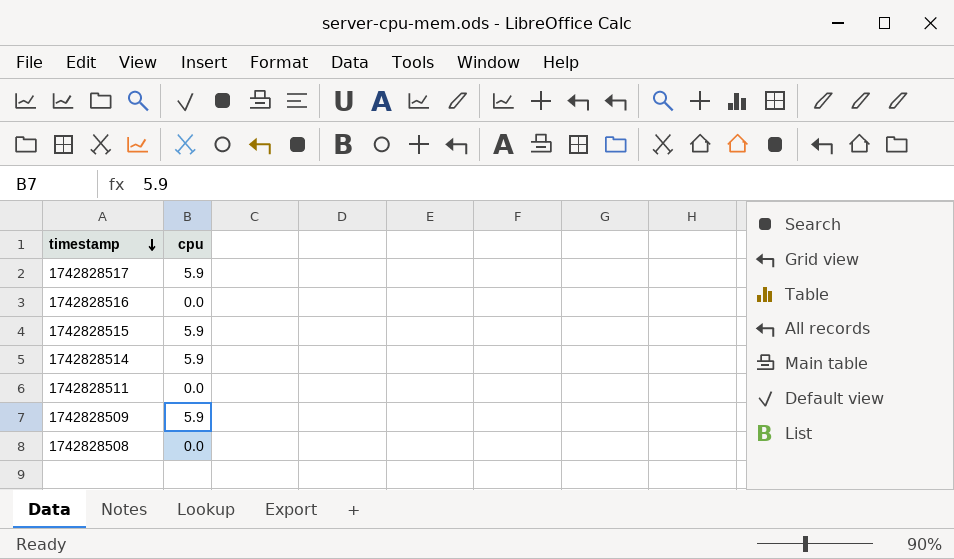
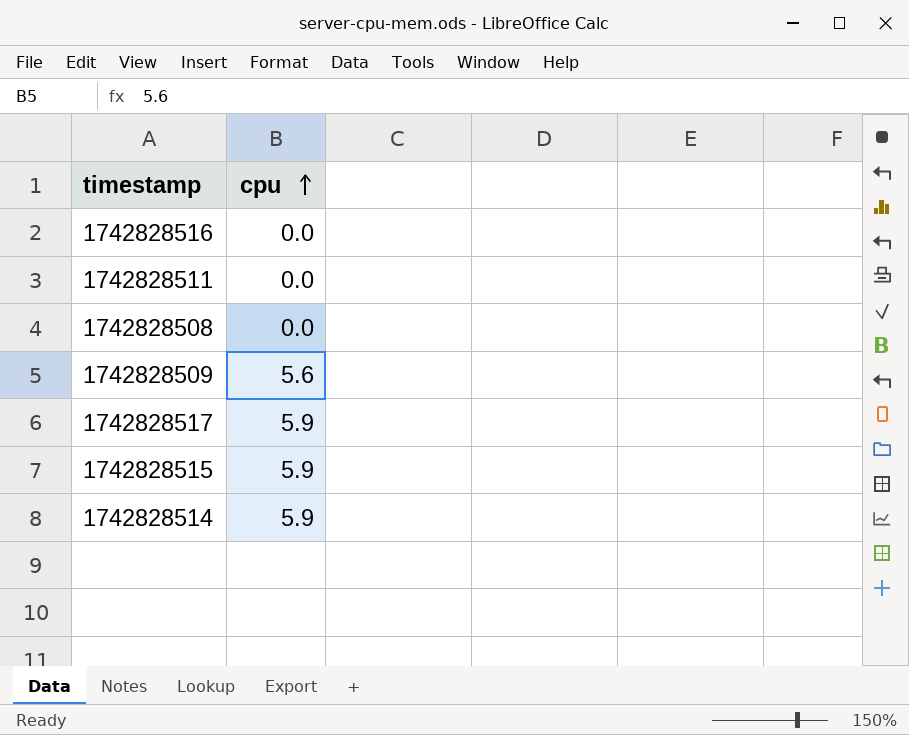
row order: timestamp descending -> cpu ascending
1742828509 | cpu: 5.9 -> 5.6

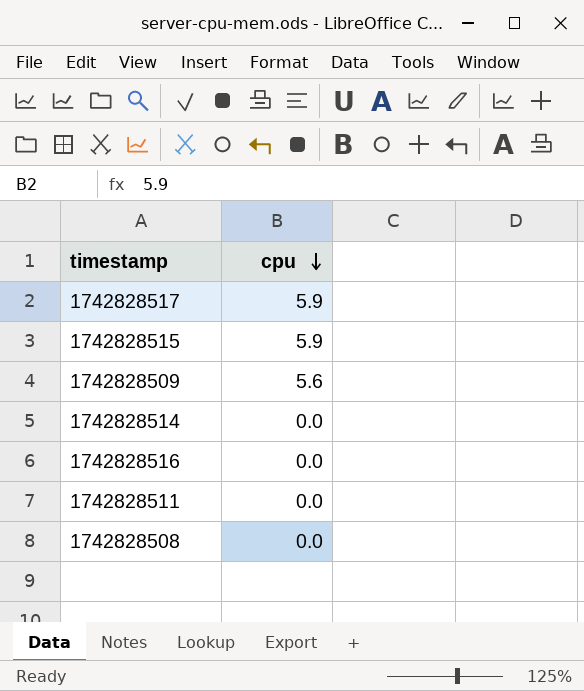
row order: cpu ascending -> cpu descending
1742828514 | cpu: 5.9 -> 0.0

